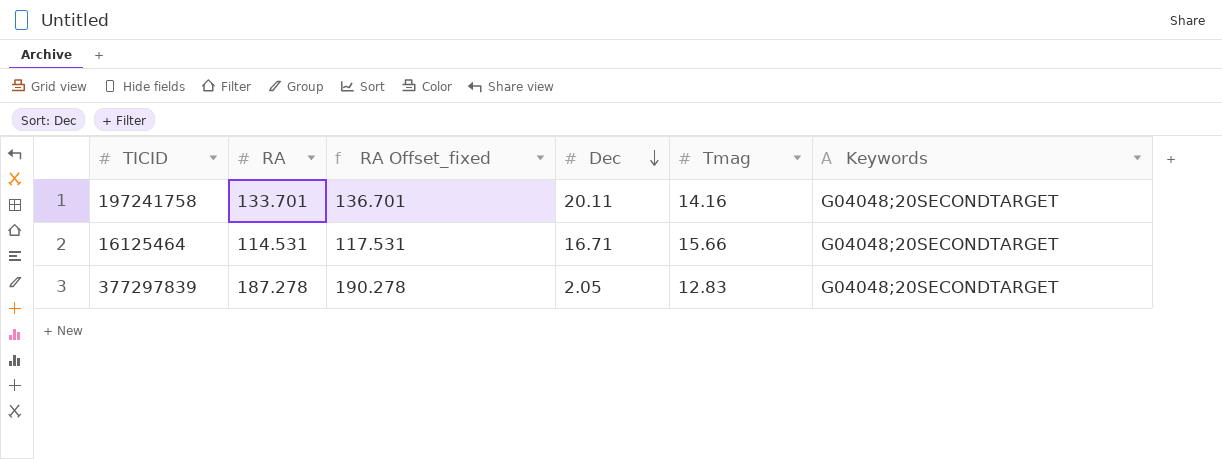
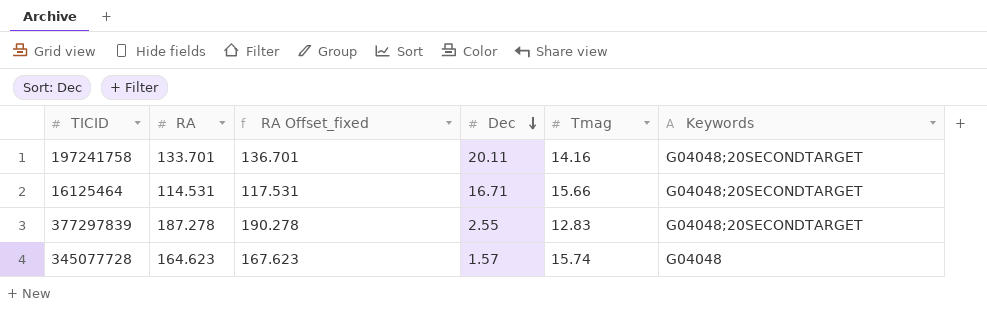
377297839 | Dec: 2.05 -> 2.55
row 345077728: none -> 164.623 | 167.623 | 1.57 | 15.74 | G04048

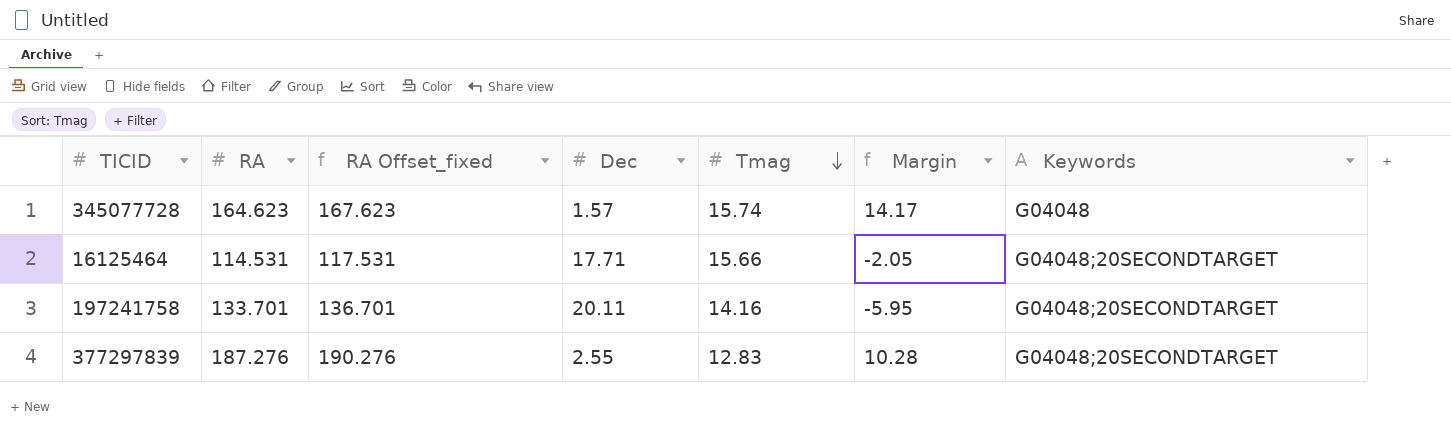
row order: Dec descending -> Tmag descending
column Margin | formula: none -> [Tmag] - [Dec]
16125464 | Dec: 16.71 -> 17.71
377297839 | RA: 187.278 -> 187.276
377297839 | RA Offset_fixed: 190.278 -> 190.276

